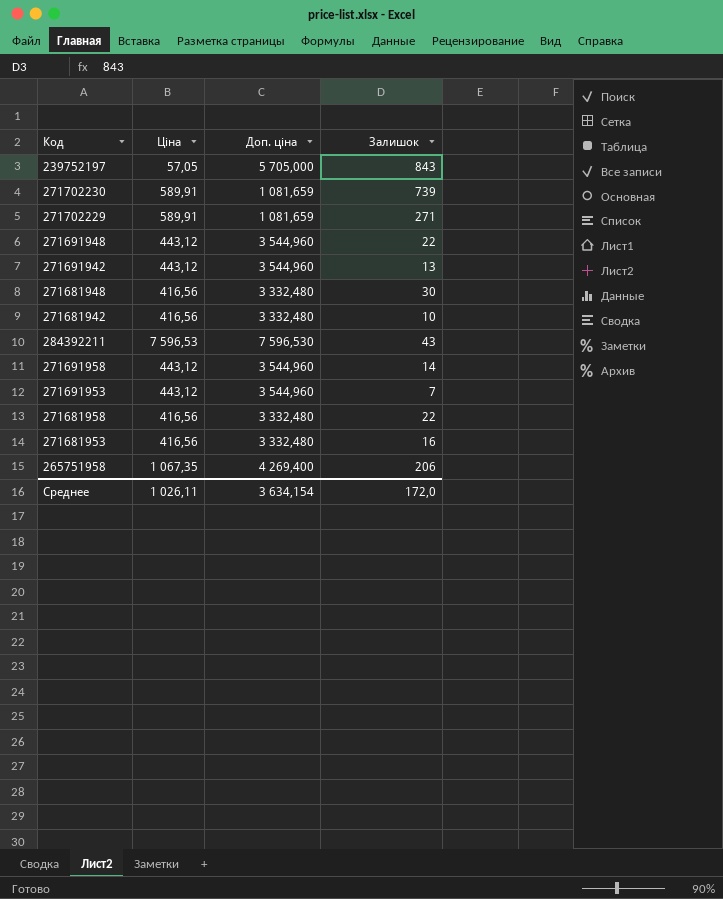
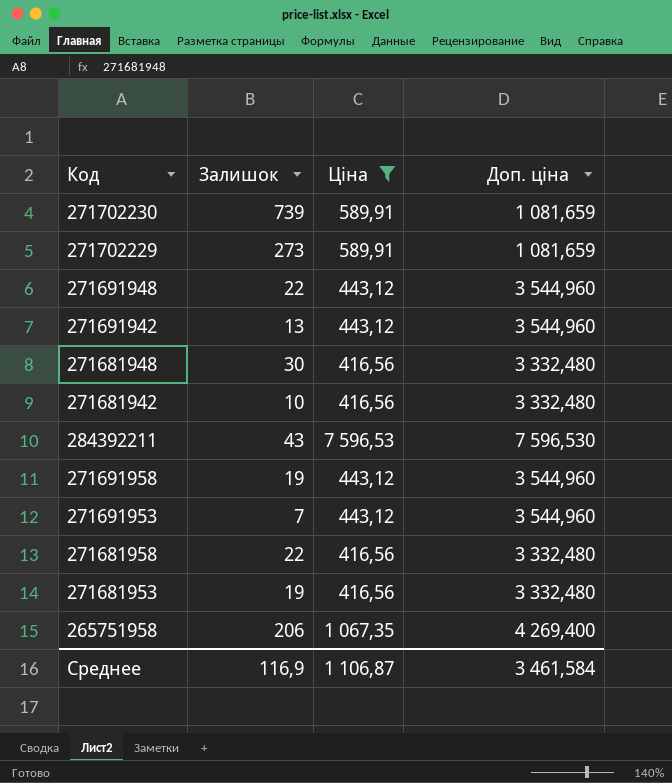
filter: none -> Ціна != 57,05
column Залишок | position: 4 -> 2
271702229 | Залишок: 271 -> 273
271691958 | Залишок: 14 -> 19
271681953 | Залишок: 16 -> 19
Среднее | Залишок: 172,0 -> 116,9
Среднее | Ціна: 1 026,11 -> 1 106,87
Среднее | Доп. ціна: 3 634,154 -> 3 461,584

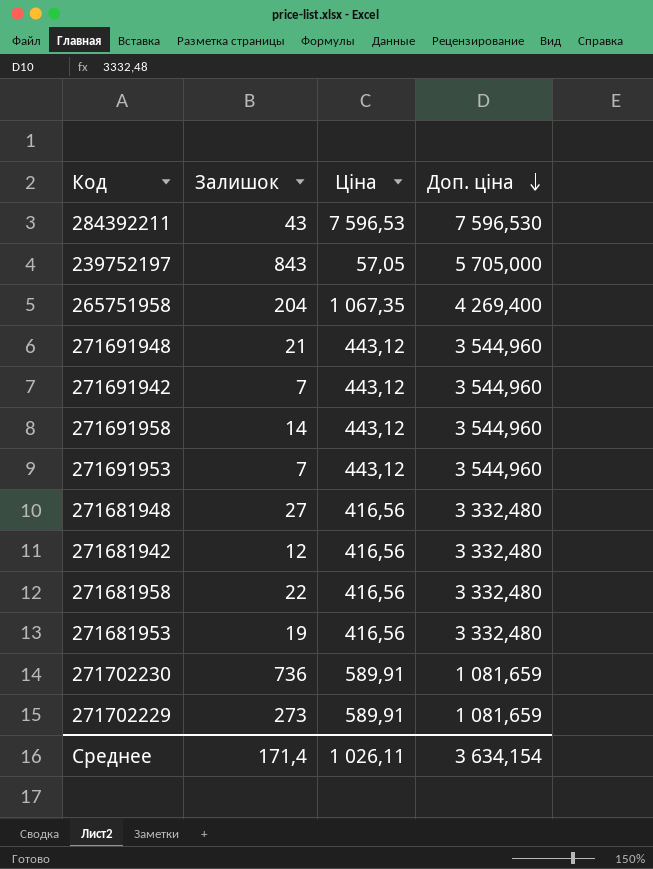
filter: Ціна != 57,05 -> none
row order: none -> Доп. ціна descending
265751958 | Залишок: 206 -> 204
271691948 | Залишок: 22 -> 21
271691942 | Залишок: 13 -> 7
271691958 | Залишок: 19 -> 14
271681948 | Залишок: 30 -> 27
271681942 | Залишок: 10 -> 12
271702230 | Залишок: 739 -> 736
Среднее | Залишок: 116,9 -> 171,4
Среднее | Ціна: 1 106,87 -> 1 026,11
Среднее | Доп. ціна: 3 461,584 -> 3 634,154

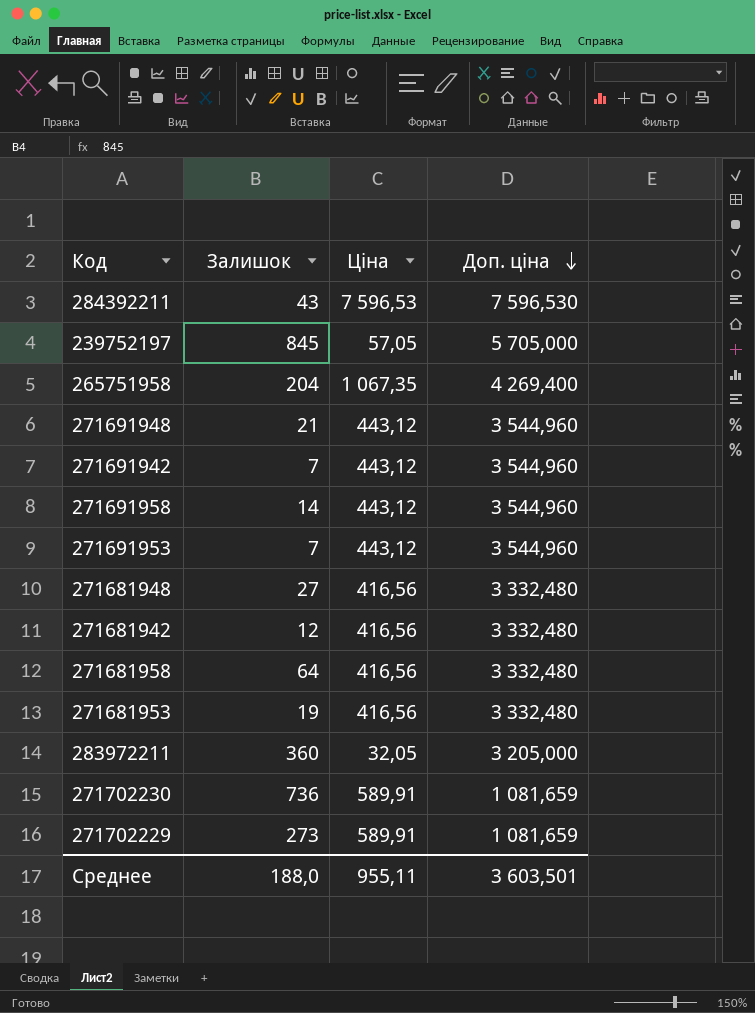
239752197 | Залишок: 843 -> 845
271681958 | Залишок: 22 -> 64
row 283972211: none -> 360 | 32,05 | 3 205,000
Среднее | Залишок: 171,4 -> 188,0
Среднее | Ціна: 1 026,11 -> 955,11
Среднее | Доп. ціна: 3 634,154 -> 3 603,501

